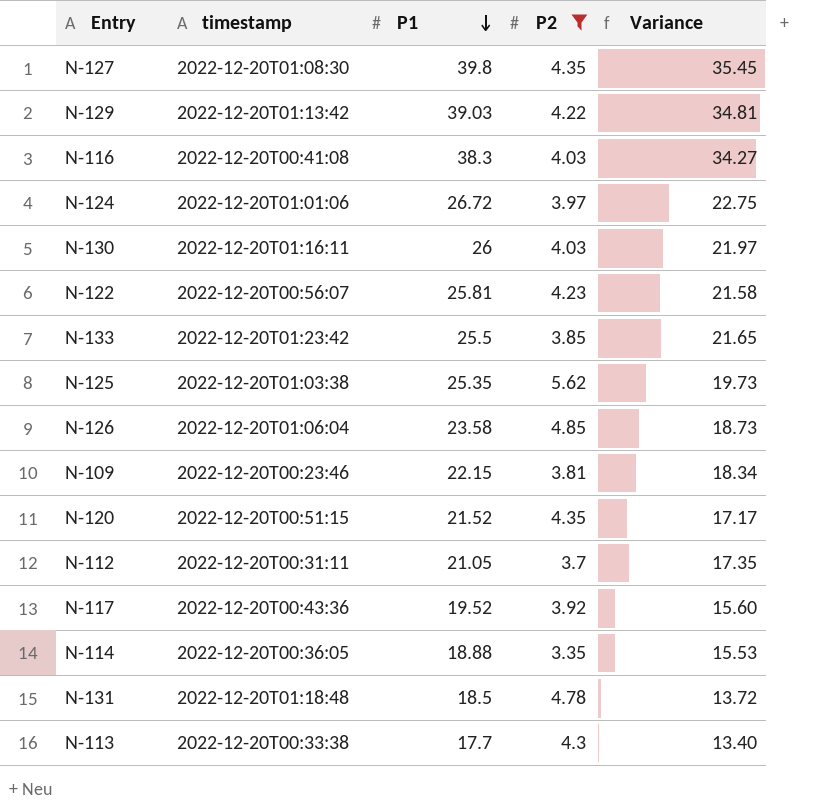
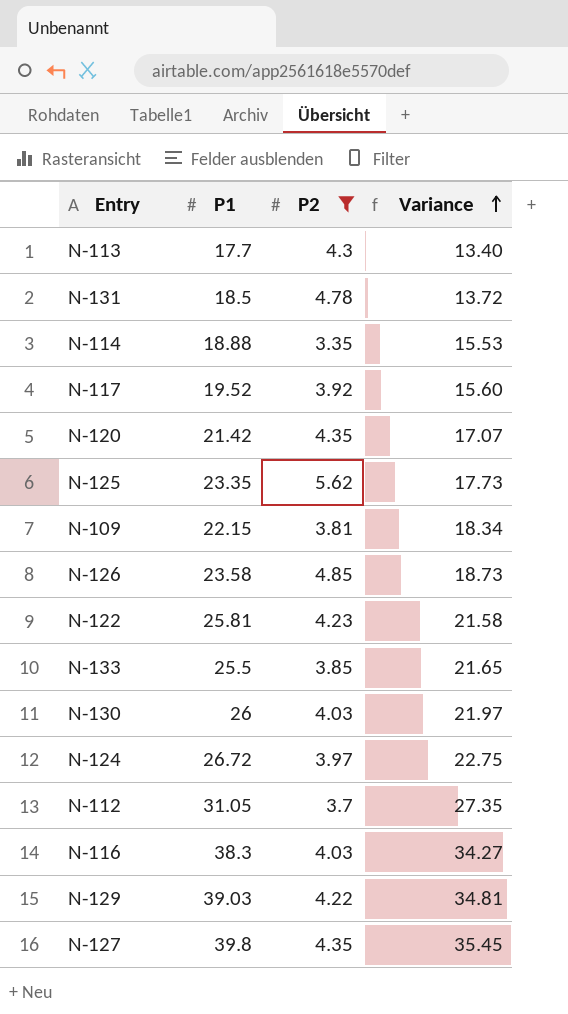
row order: P1 descending -> Variance ascending
column timestamp | position: 2 -> none
N-120 | P1: 21.52 -> 21.42
N-120 | Variance: 17.17 -> 17.07
N-125 | P1: 25.35 -> 23.35
N-125 | Variance: 19.73 -> 17.73
N-112 | P1: 21.05 -> 31.05
N-112 | Variance: 17.35 -> 27.35

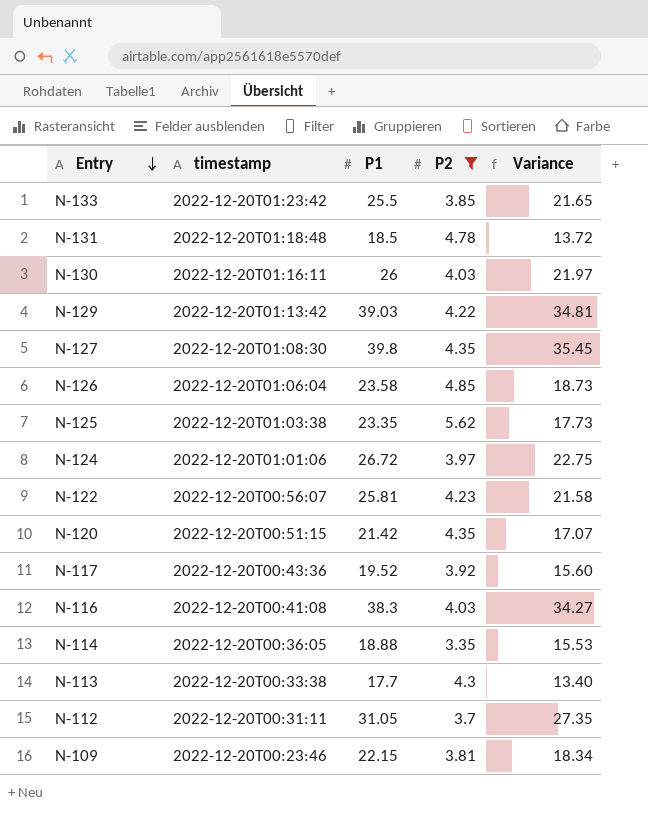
row order: Variance ascending -> Entry descending
column timestamp | position: none -> 2

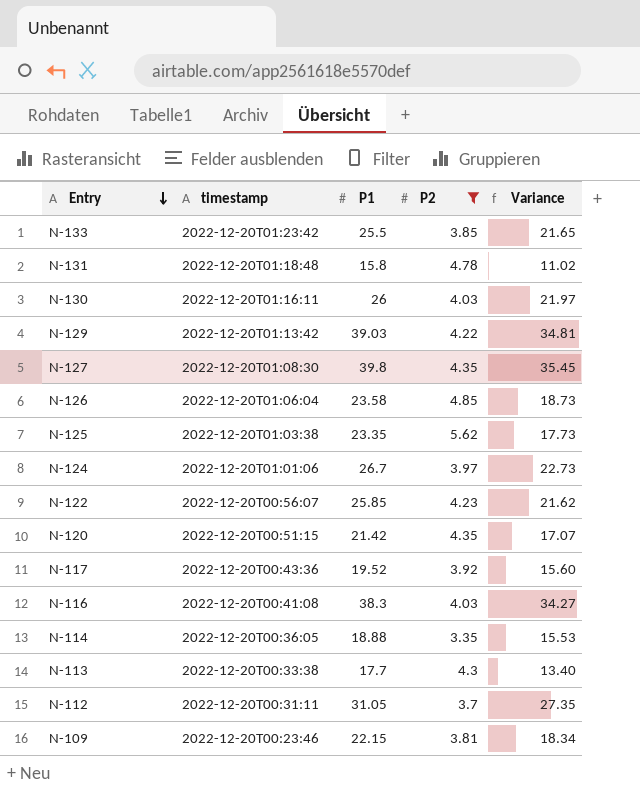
N-131 | P1: 18.5 -> 15.8
N-131 | Variance: 13.72 -> 11.02
N-124 | P1: 26.72 -> 26.7
N-124 | Variance: 22.75 -> 22.73
N-122 | P1: 25.81 -> 25.85
N-122 | Variance: 21.58 -> 21.62

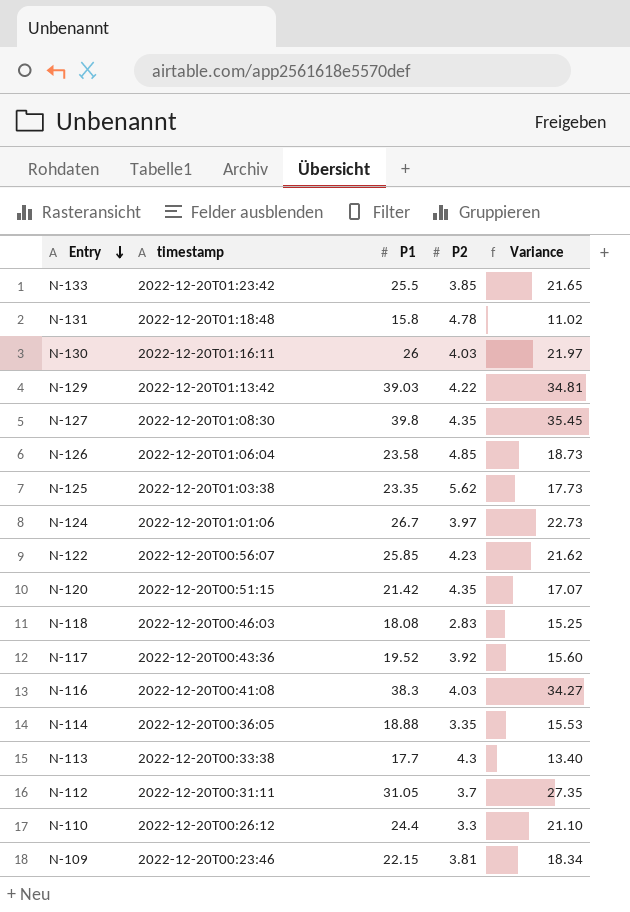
filter: P2 >= 3.35 -> none

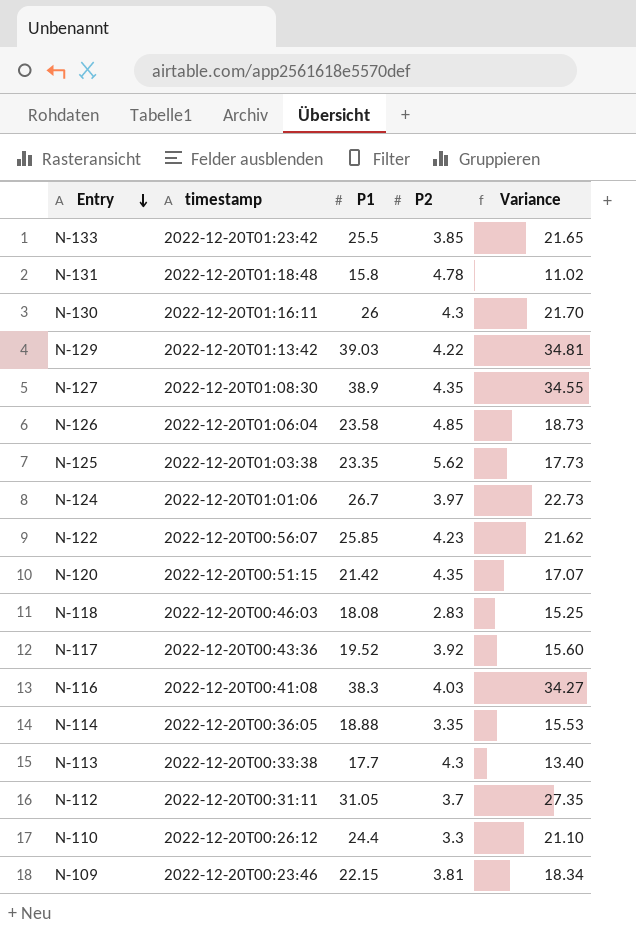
N-130 | P2: 4.03 -> 4.3
N-130 | Variance: 21.97 -> 21.70
N-127 | P1: 39.8 -> 38.9
N-127 | Variance: 35.45 -> 34.55

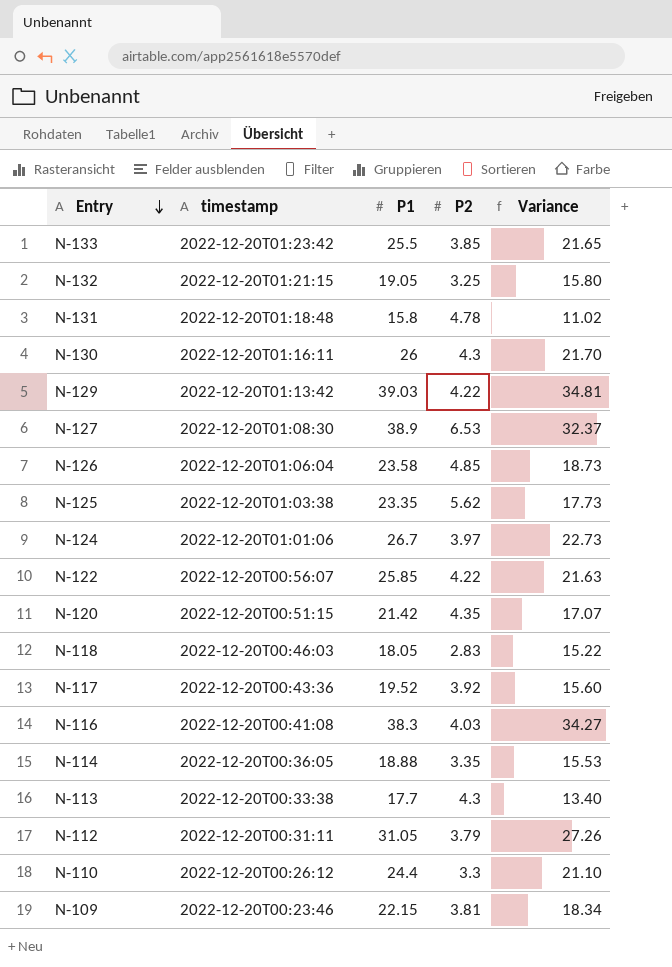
row N-132: none -> 2022-12-20T01:21:15 | 19.05 | 3.25 | 15.80
N-127 | P2: 4.35 -> 6.53
N-127 | Variance: 34.55 -> 32.37
N-122 | P2: 4.23 -> 4.22
N-122 | Variance: 21.62 -> 21.63
N-118 | P1: 18.08 -> 18.05
N-118 | Variance: 15.25 -> 15.22
N-112 | P2: 3.7 -> 3.79
N-112 | Variance: 27.35 -> 27.26

